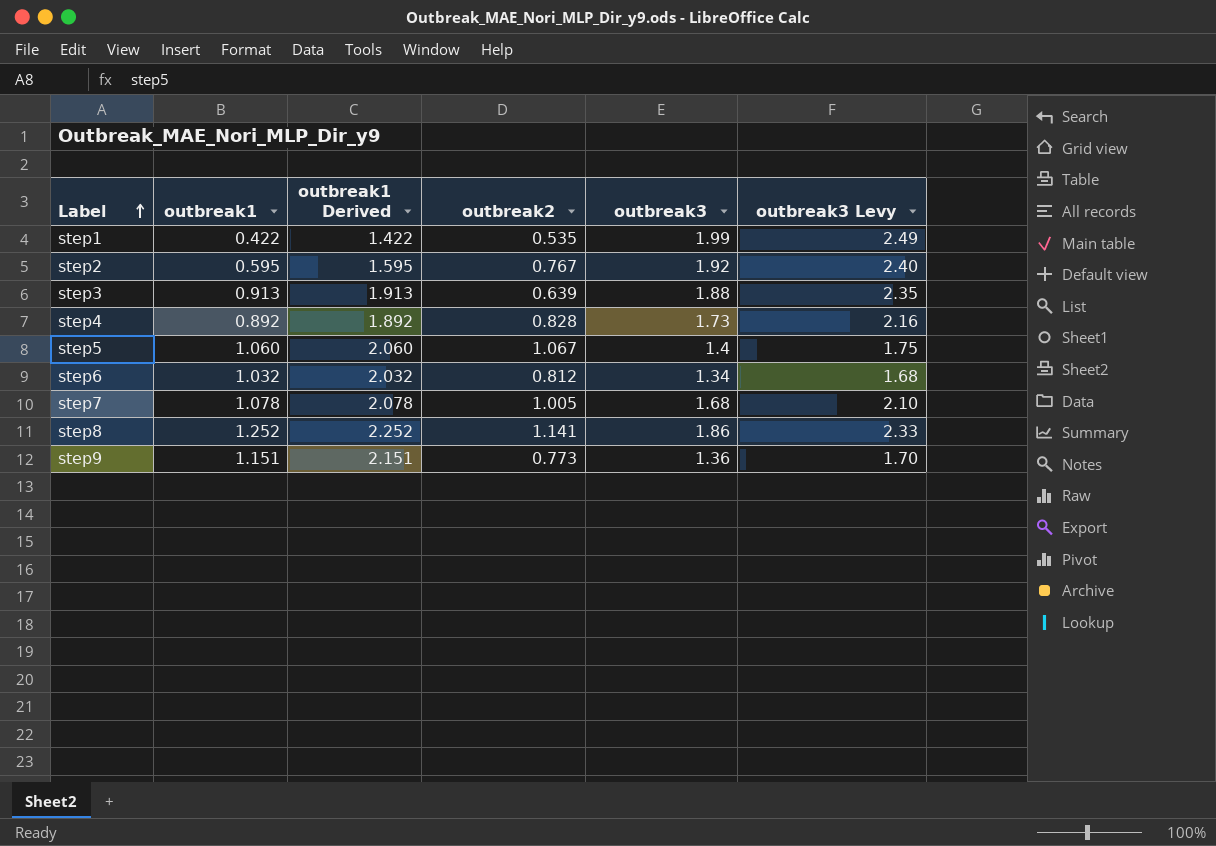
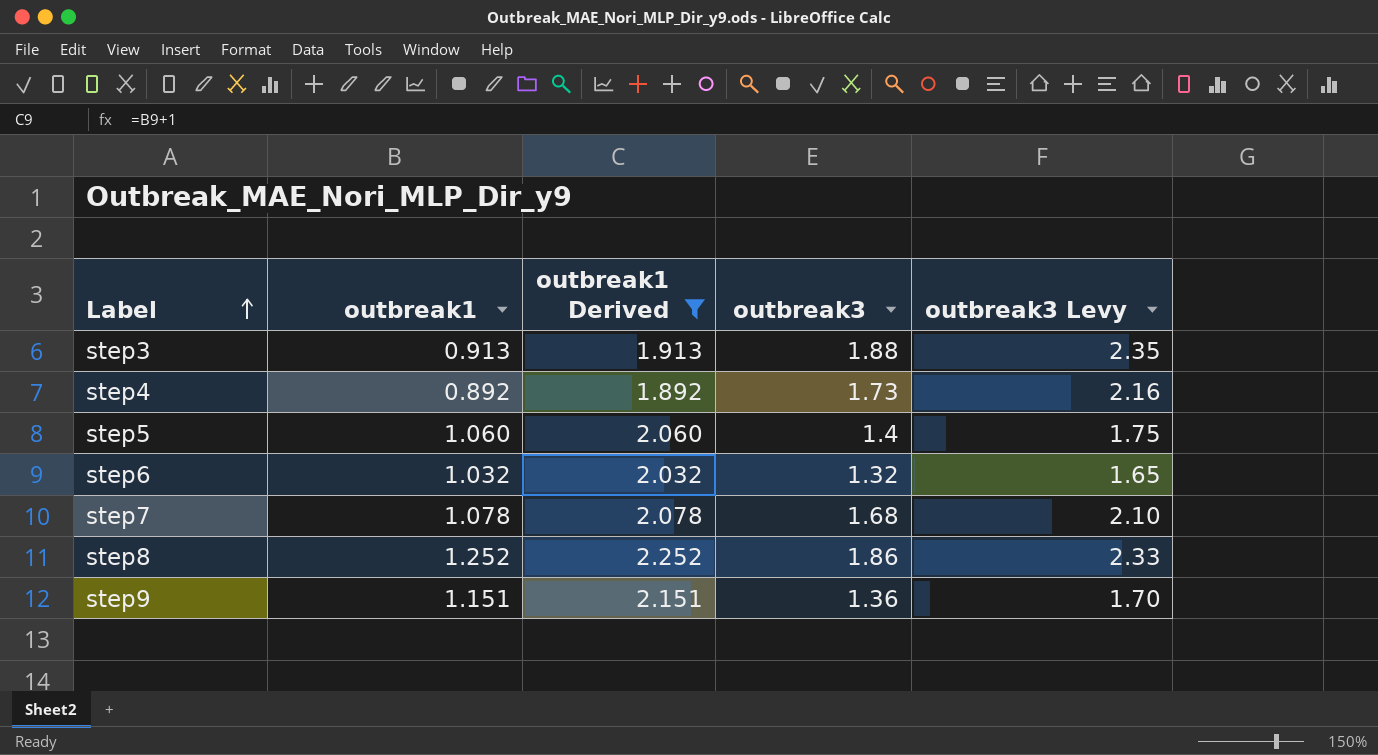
filter: none -> outbreak1 Derived >= 1.892
column outbreak2 | position: 4 -> none
step6 | outbreak3: 1.34 -> 1.32
step6 | outbreak3 Levy: 1.68 -> 1.65

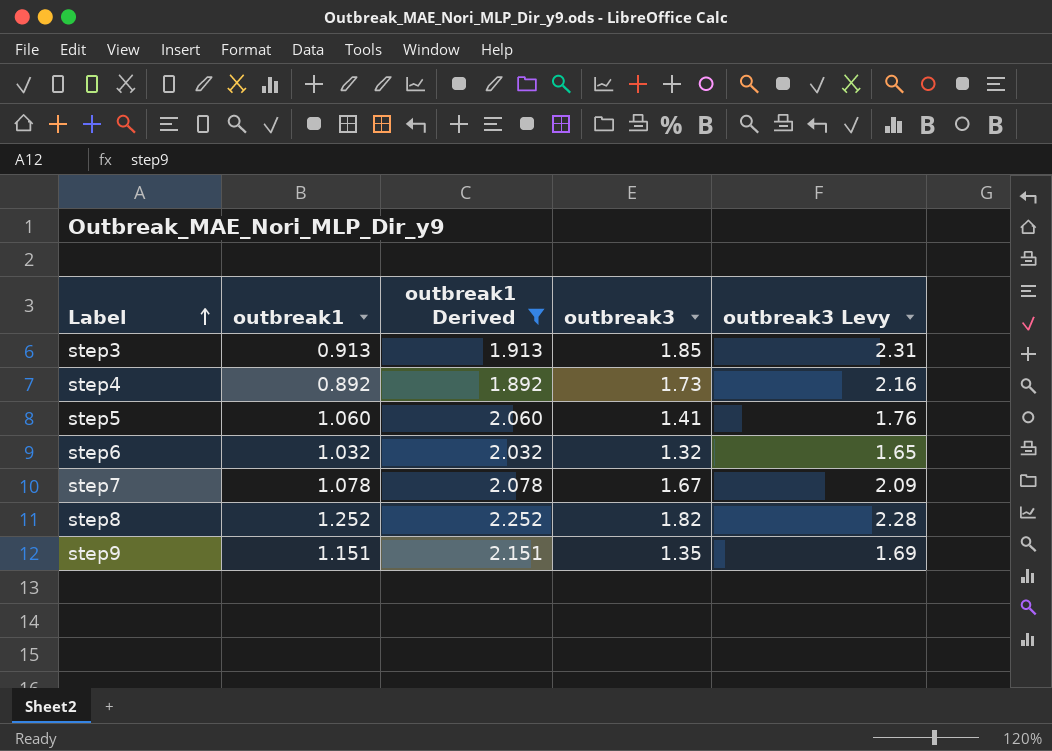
step3 | outbreak3: 1.88 -> 1.85
step3 | outbreak3 Levy: 2.35 -> 2.31
step5 | outbreak3: 1.4 -> 1.41
step5 | outbreak3 Levy: 1.75 -> 1.76
step7 | outbreak3: 1.68 -> 1.67
step7 | outbreak3 Levy: 2.10 -> 2.09
step8 | outbreak3: 1.86 -> 1.82
step8 | outbreak3 Levy: 2.33 -> 2.28
step9 | outbreak3: 1.36 -> 1.35
step9 | outbreak3 Levy: 1.70 -> 1.69

